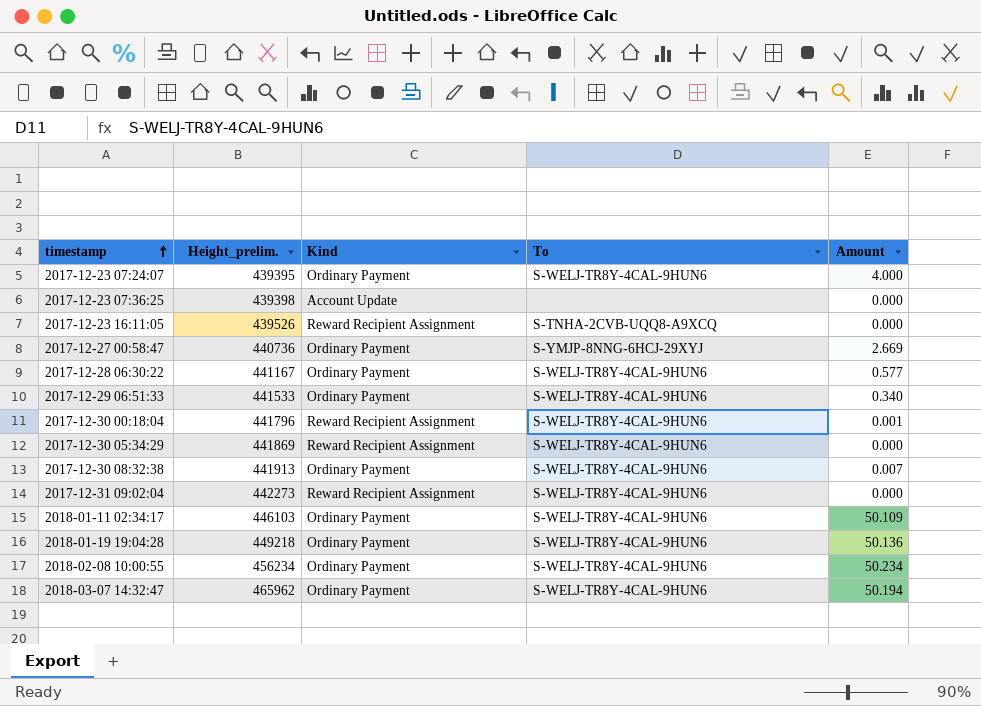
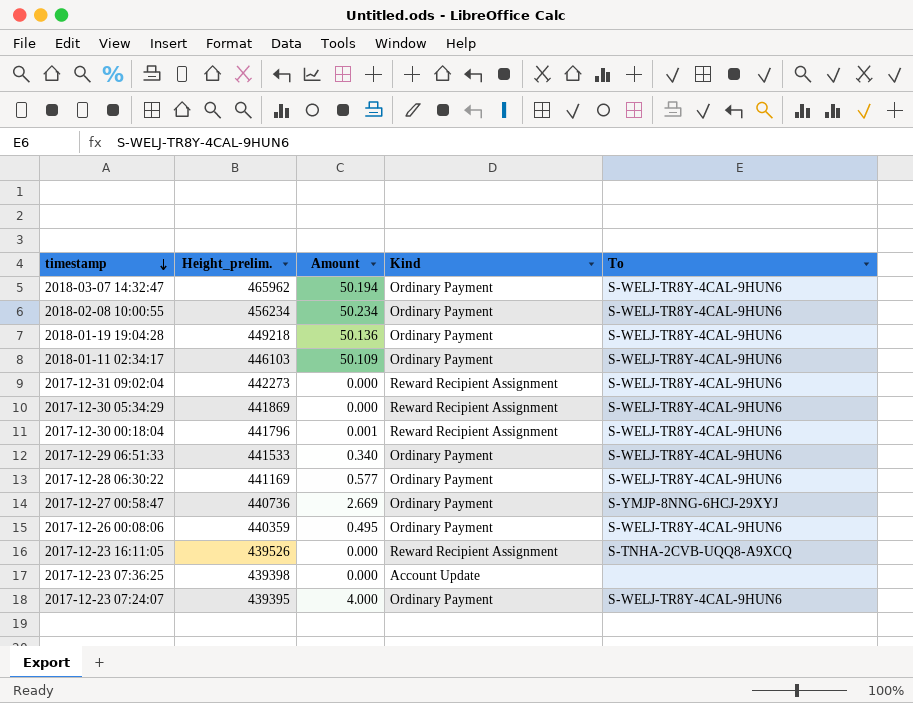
row order: timestamp ascending -> timestamp descending
column Amount | position: 5 -> 3
row 2017-12-30 08:32:38: 441913 | Ordinary Payment | S-WELJ-TR8Y-4CAL-9HUN6 | 0.007 -> none
2017-12-28 06:30:22 | Height_prelim.: 441167 -> 441169
row 2017-12-26 00:08:06: none -> 440359 | 0.495 | Ordinary Payment | S-WELJ-TR8Y-4CAL-9HUN6

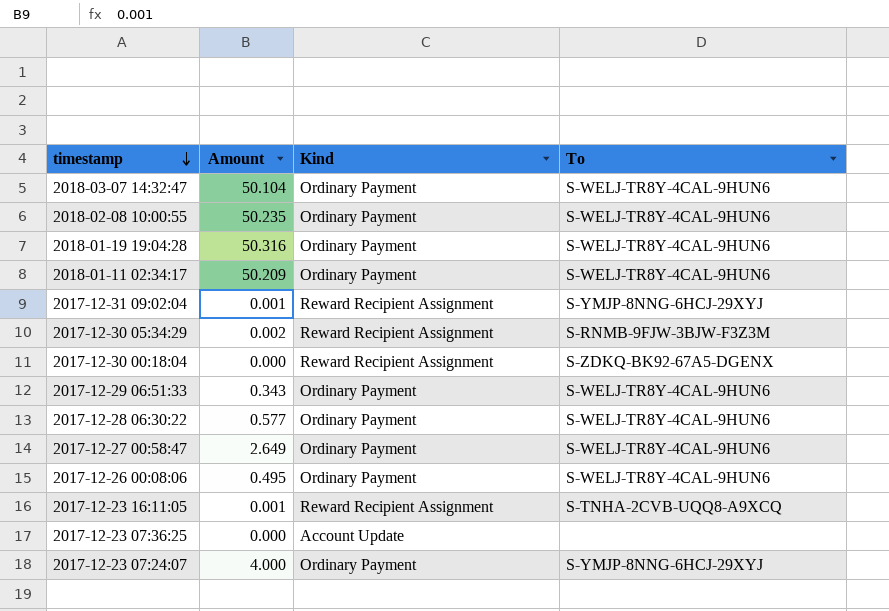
column Height_prelim. | position: 2 -> none
2018-03-07 14:32:47 | Amount: 50.194 -> 50.104
2018-02-08 10:00:55 | Amount: 50.234 -> 50.235
2018-01-19 19:04:28 | Amount: 50.136 -> 50.316
2018-01-11 02:34:17 | Amount: 50.109 -> 50.209
2017-12-31 09:02:04 | Amount: 0.000 -> 0.001
2017-12-31 09:02:04 | To: S-WELJ-TR8Y-4CAL-9HUN6 -> S-YMJP-8NNG-6HCJ-29XYJ
2017-12-30 05:34:29 | Amount: 0.000 -> 0.002
2017-12-30 05:34:29 | To: S-WELJ-TR8Y-4CAL-9HUN6 -> S-RNMB-9FJW-3BJW-F3Z3M
2017-12-30 00:18:04 | Amount: 0.001 -> 0.000
2017-12-30 00:18:04 | To: S-WELJ-TR8Y-4CAL-9HUN6 -> S-ZDKQ-BK92-67A5-DGENX
2017-12-29 06:51:33 | Amount: 0.340 -> 0.343
2017-12-27 00:58:47 | Amount: 2.669 -> 2.649
2017-12-27 00:58:47 | To: S-YMJP-8NNG-6HCJ-29XYJ -> S-WELJ-TR8Y-4CAL-9HUN6
2017-12-23 16:11:05 | Amount: 0.000 -> 0.001
2017-12-23 07:24:07 | To: S-WELJ-TR8Y-4CAL-9HUN6 -> S-YMJP-8NNG-6HCJ-29XYJ

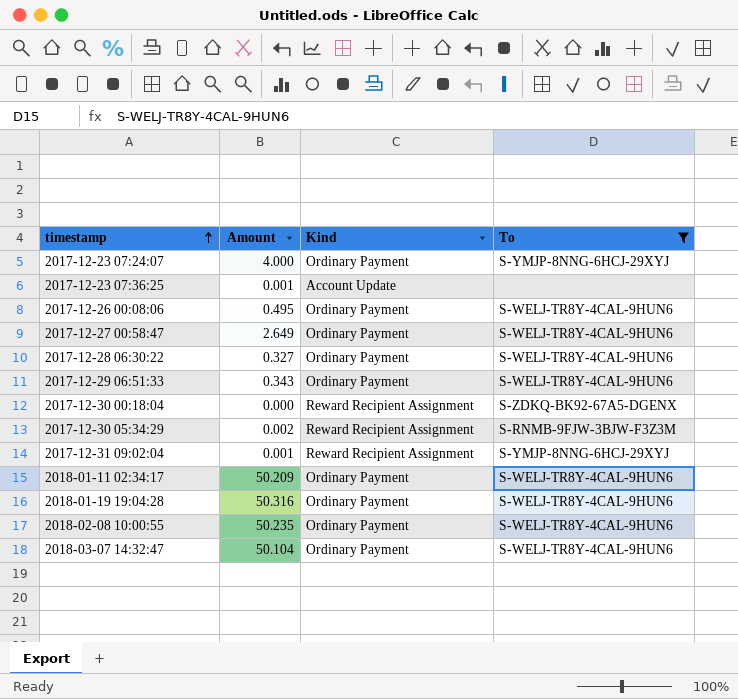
filter: none -> To != S-TNHA-2CVB-UQQ8-A9XCQ
row order: timestamp descending -> timestamp ascending
2017-12-23 07:36:25 | Amount: 0.000 -> 0.001
2017-12-28 06:30:22 | Amount: 0.577 -> 0.327

